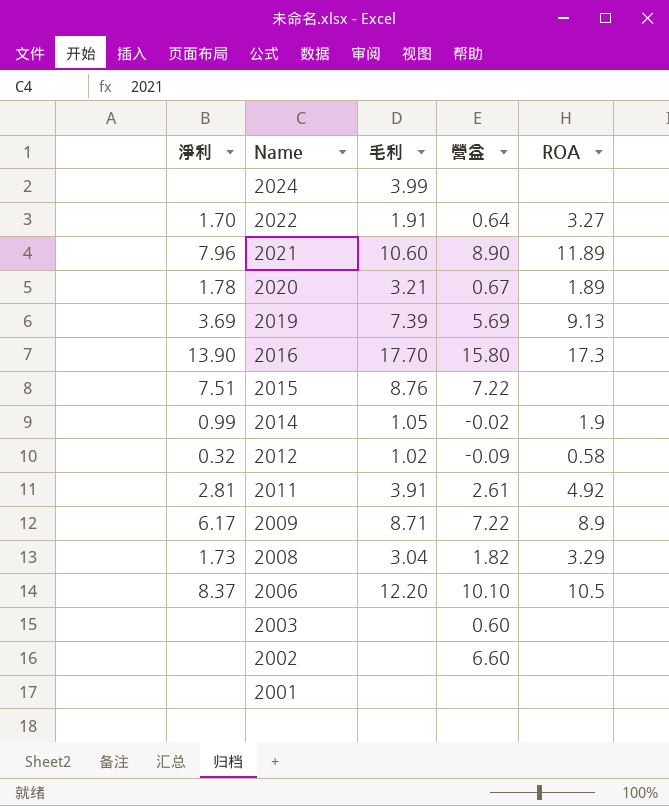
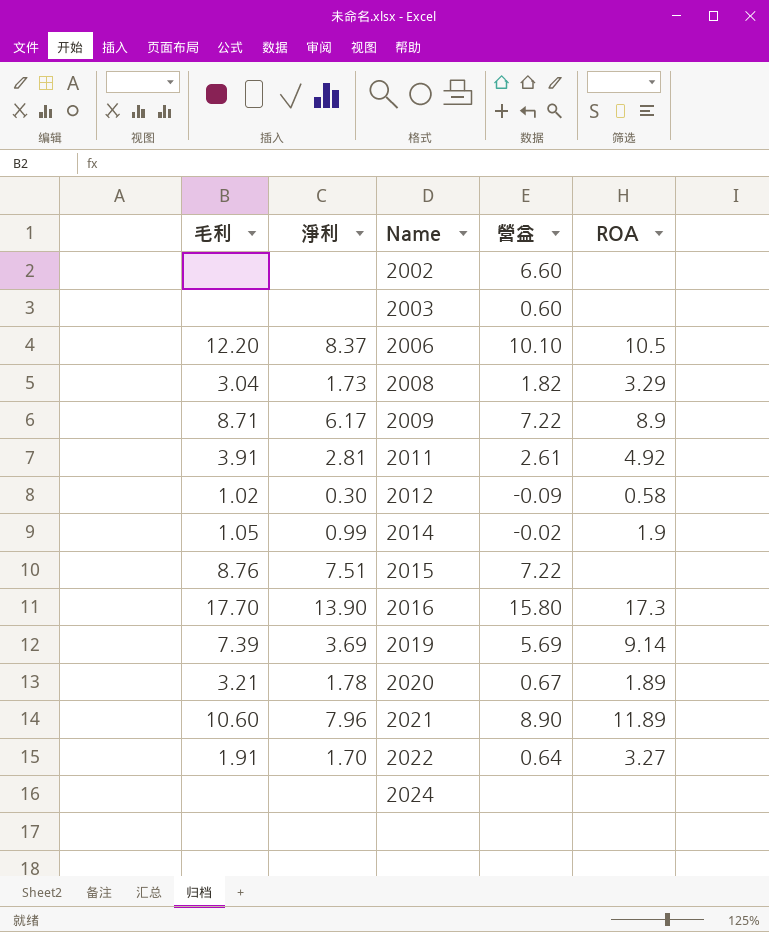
row order: Name descending -> Name ascending
column 毛利 | position: 3 -> 1
row 2001: none | none | none | none -> none
2012 | 淨利: 0.32 -> 0.30
2019 | ROA: 9.13 -> 9.14
2024 | 毛利: 3.99 -> none

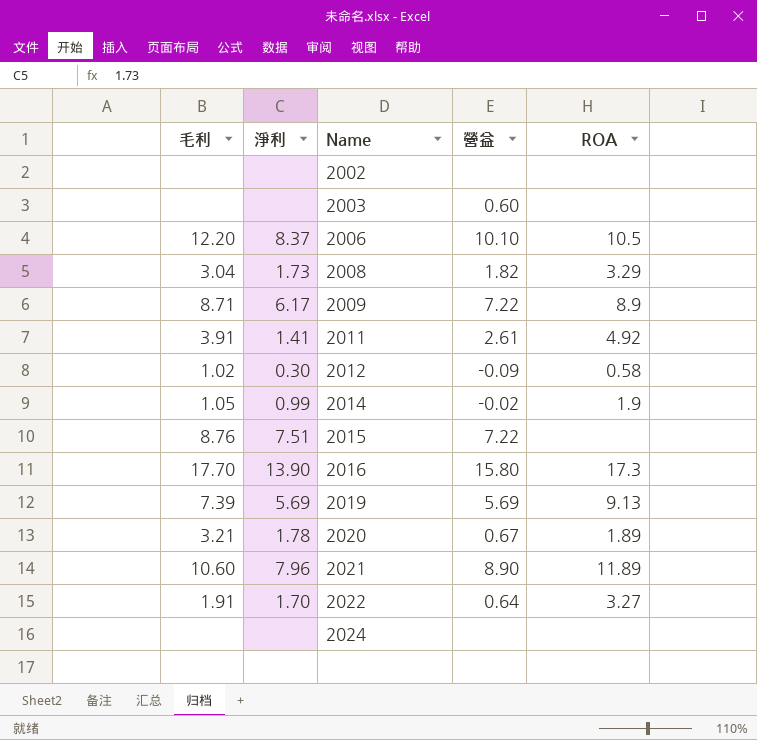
2002 | 營益: 6.60 -> none
2011 | 淨利: 2.81 -> 1.41
2019 | 淨利: 3.69 -> 5.69
2019 | ROA: 9.14 -> 9.13

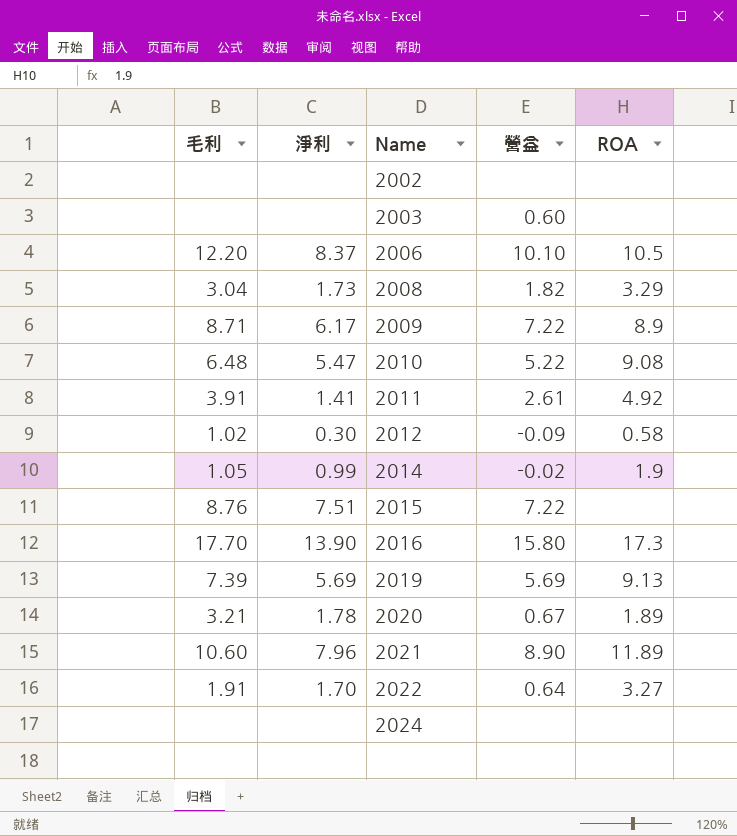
row 2010: none -> 6.48 | 5.47 | 5.22 | 9.08

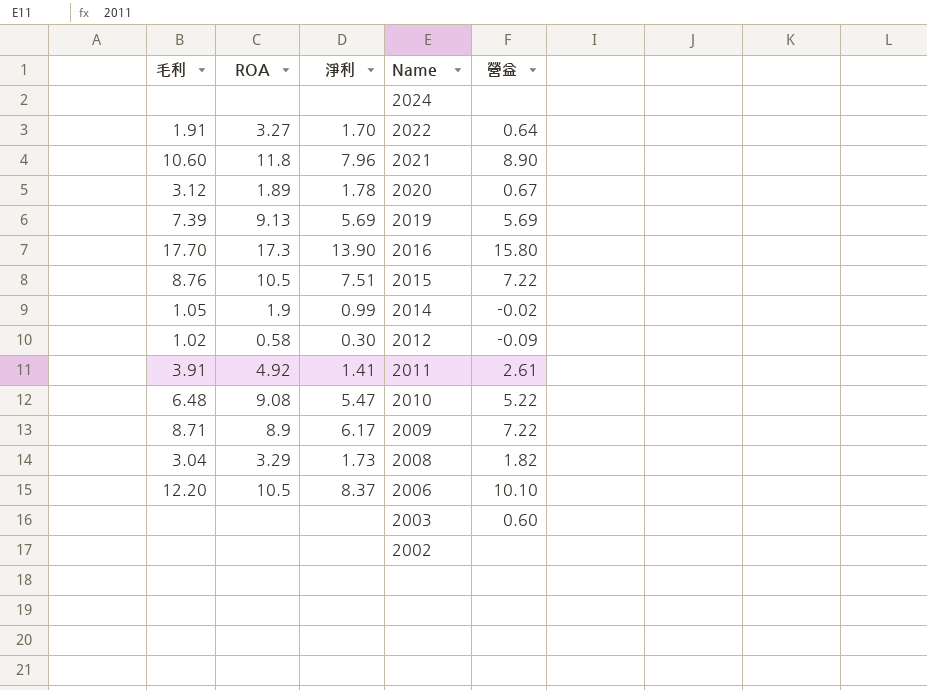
row order: Name ascending -> Name descending
column ROA | position: 5 -> 2
2021 | ROA: 11.89 -> 11.8
2020 | 毛利: 3.21 -> 3.12
2015 | ROA: none -> 10.5

